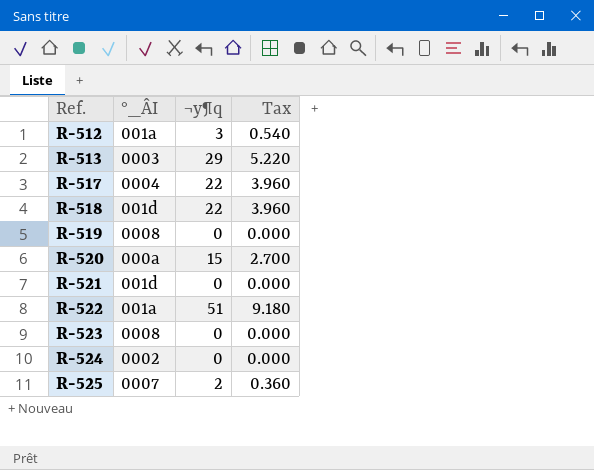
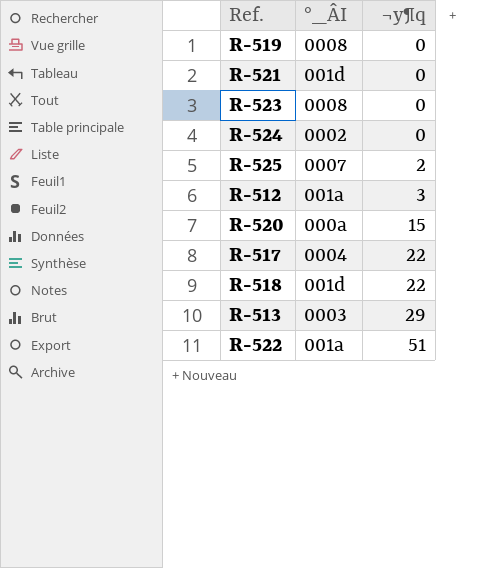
row order: Ref. ascending -> ¬y¶q ascending
column Tax | formula: [¬y¶q] * 0.18 -> none

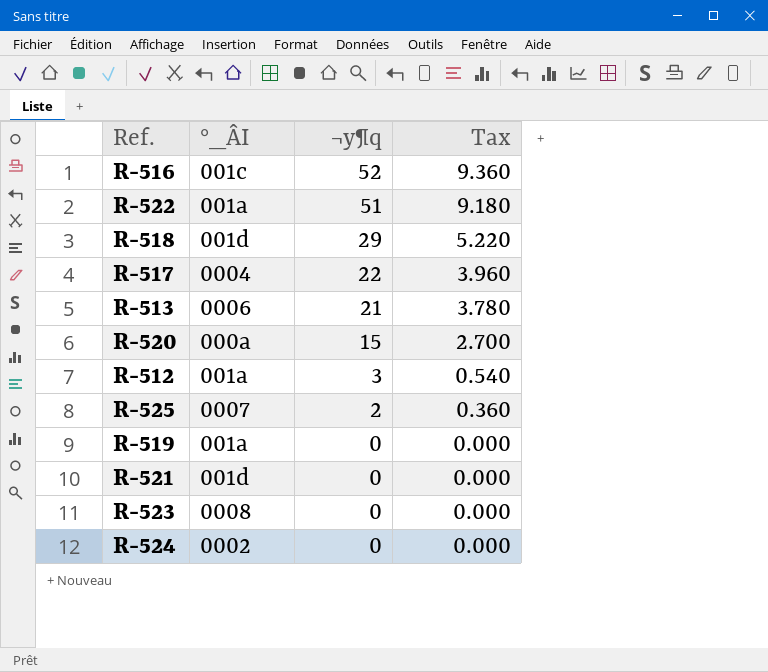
row order: ¬y¶q ascending -> ¬y¶q descending
column Tax | formula: none -> [¬y¶q] * 0.18
row R-516: none -> 001c | 52 | 9.360
R-518 | ¬y¶q: 22 -> 29
R-513 | °_ÂI: 0003 -> 0006
R-513 | ¬y¶q: 29 -> 21
R-519 | °_ÂI: 0008 -> 001a

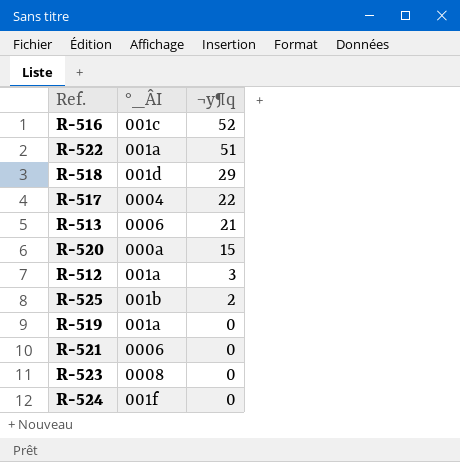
column Tax | formula: [¬y¶q] * 0.18 -> none
R-525 | °_ÂI: 0007 -> 001b
R-521 | °_ÂI: 001d -> 0006
R-524 | °_ÂI: 0002 -> 001f

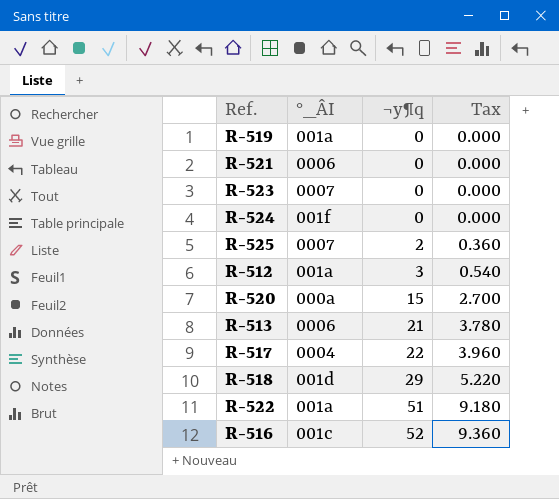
row order: ¬y¶q descending -> ¬y¶q ascending
column Tax | formula: none -> [¬y¶q] * 0.18
R-523 | °_ÂI: 0008 -> 0007
R-525 | °_ÂI: 001b -> 0007

